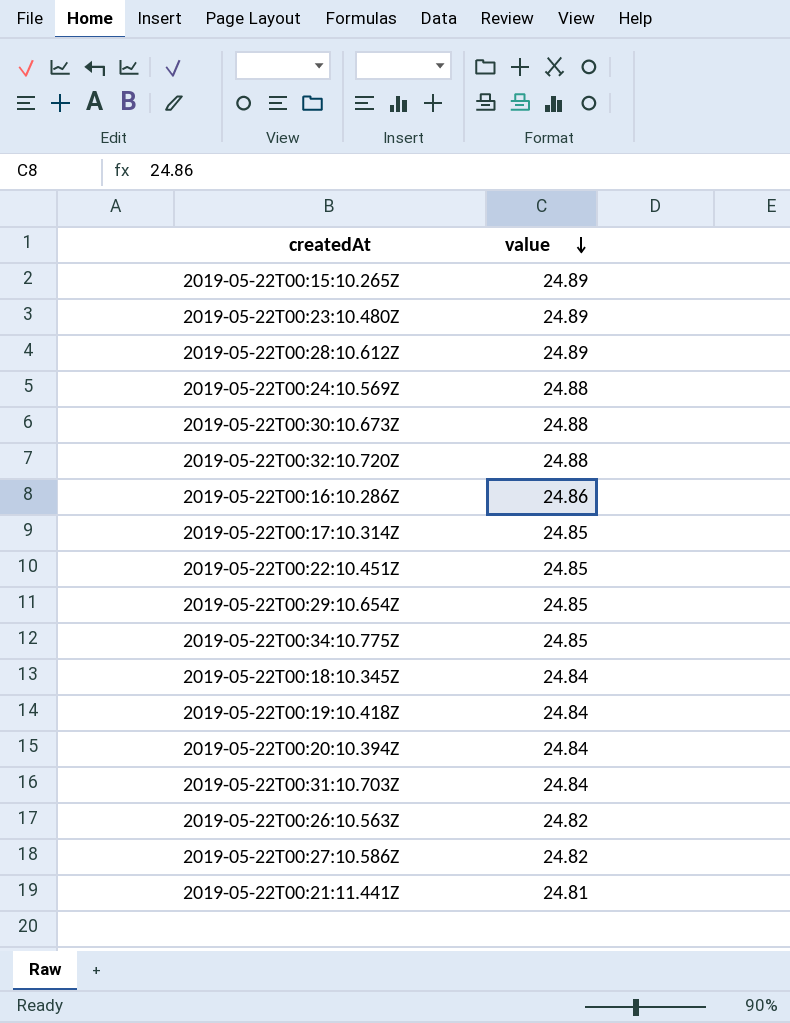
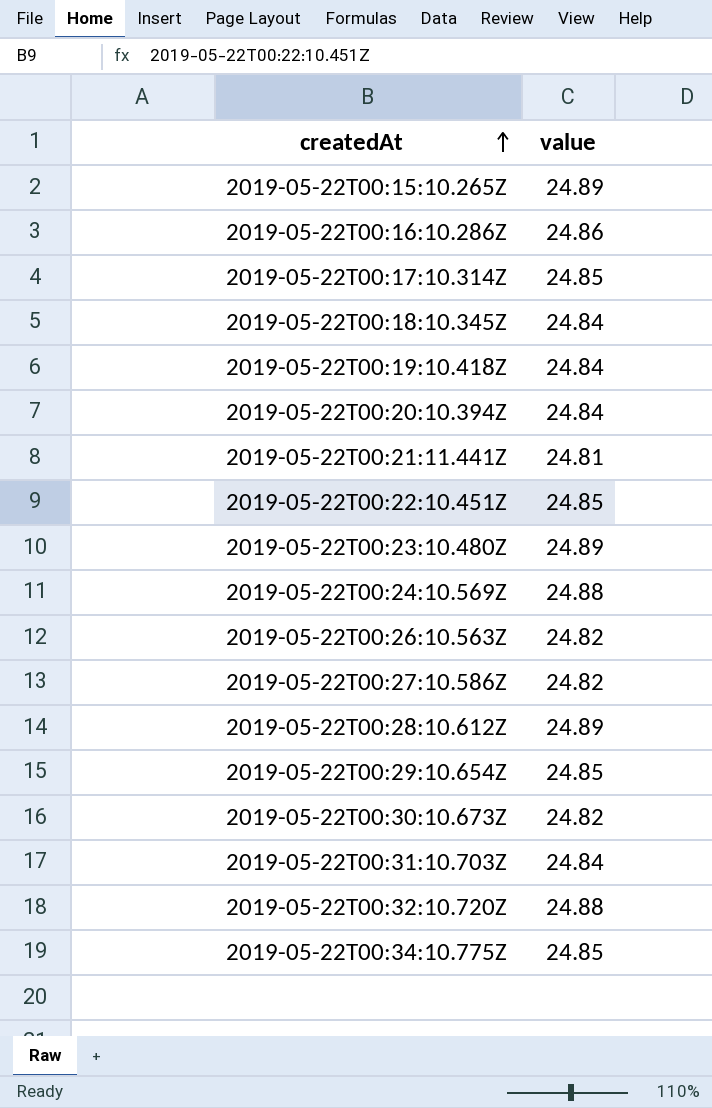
row order: value descending -> createdAt ascending
2019-05-22T00:30:10.673Z | value: 24.88 -> 24.82

